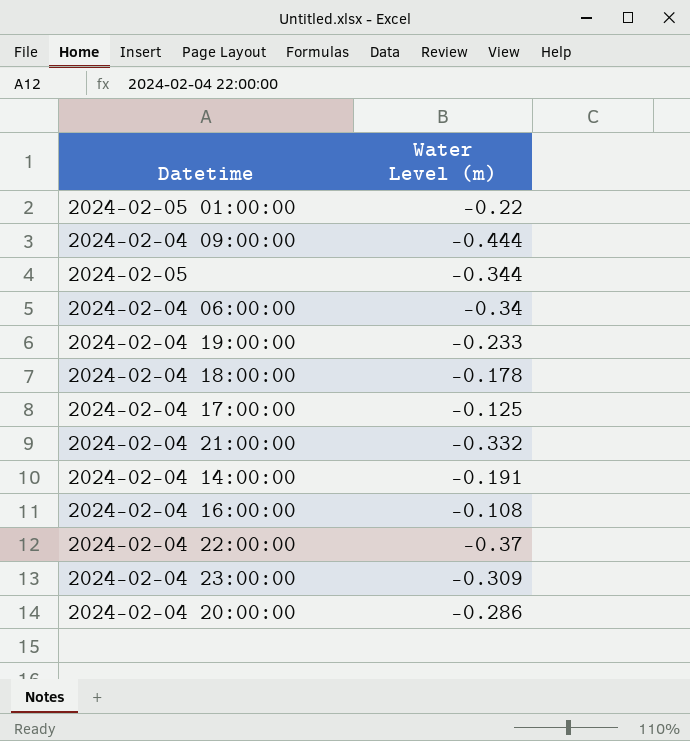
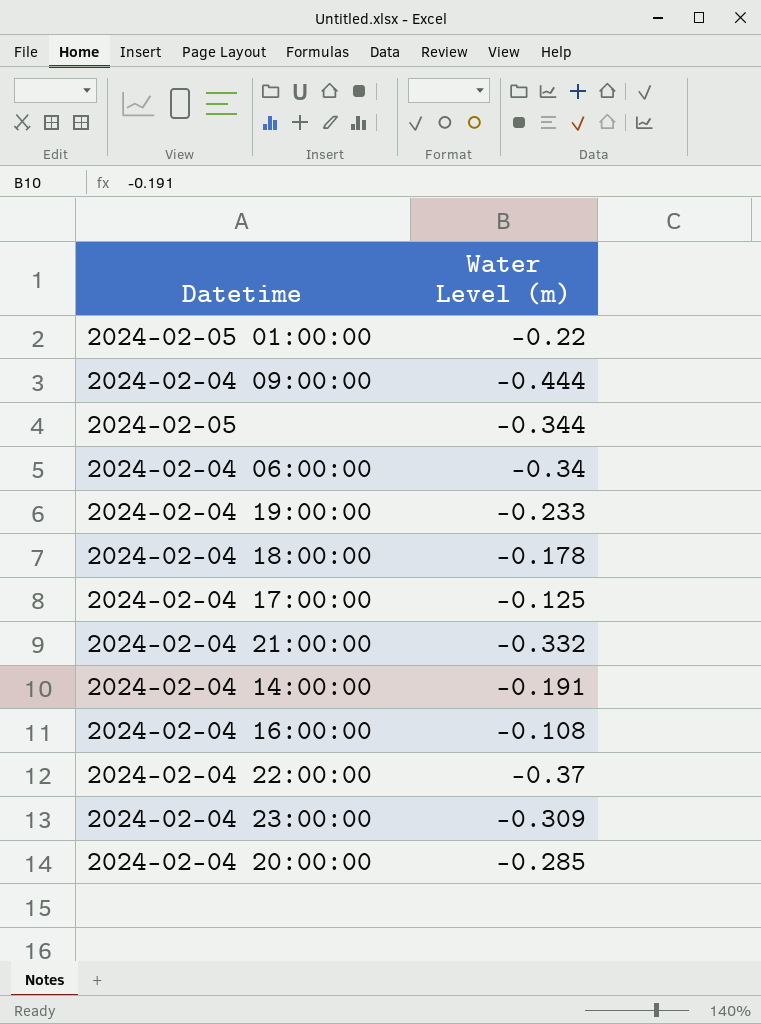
2024-02-04 20:00:00 | Water Level (m): -0.286 -> -0.285

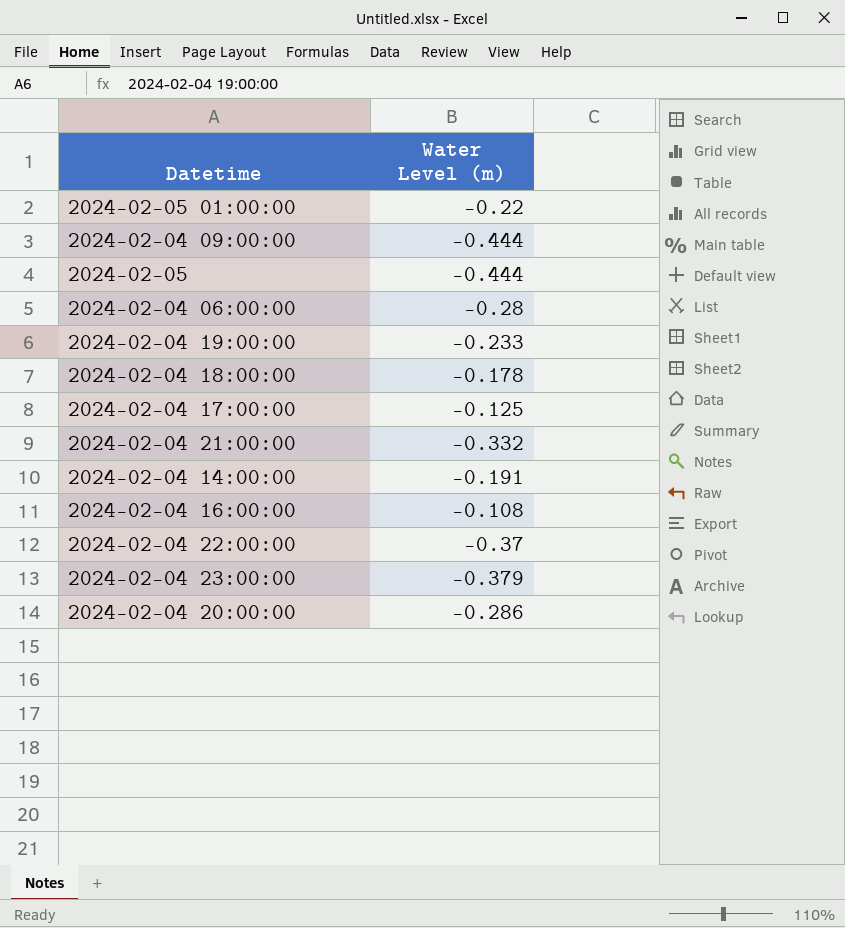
2024-02-05 | Water Level (m): -0.344 -> -0.444
2024-02-04 06:00:00 | Water Level (m): -0.34 -> -0.28
2024-02-04 23:00:00 | Water Level (m): -0.309 -> -0.379
2024-02-04 20:00:00 | Water Level (m): -0.285 -> -0.286

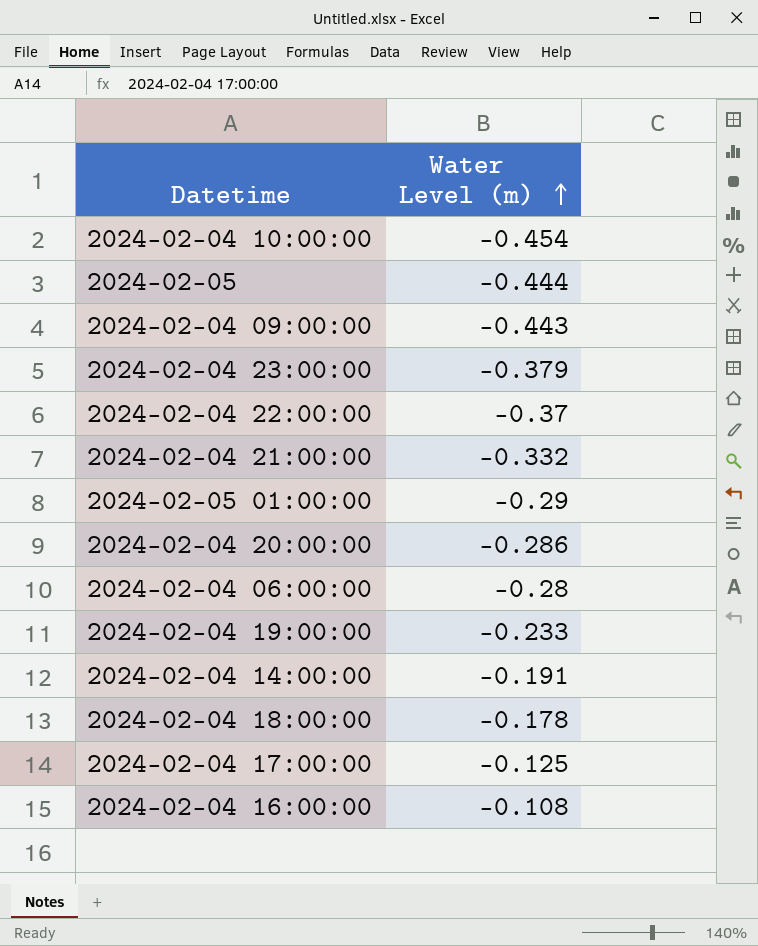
row order: none -> Water Level (m) ascending
row 2024-02-04 10:00:00: none -> -0.454
2024-02-04 09:00:00 | Water Level (m): -0.444 -> -0.443
2024-02-05 01:00:00 | Water Level (m): -0.22 -> -0.29

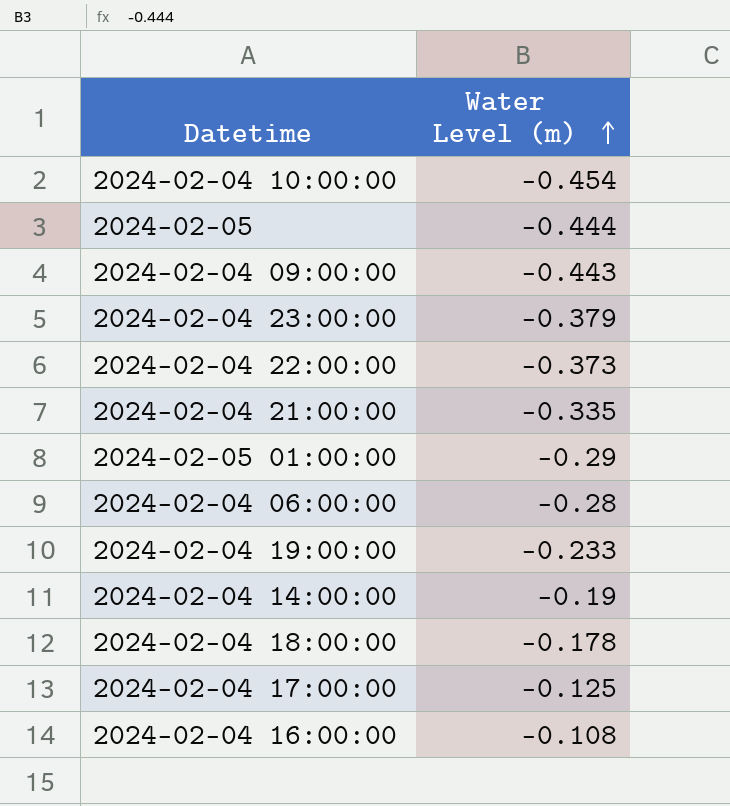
row 2024-02-04 20:00:00: -0.286 -> none
2024-02-04 22:00:00 | Water Level (m): -0.37 -> -0.373
2024-02-04 21:00:00 | Water Level (m): -0.332 -> -0.335
2024-02-04 14:00:00 | Water Level (m): -0.191 -> -0.19

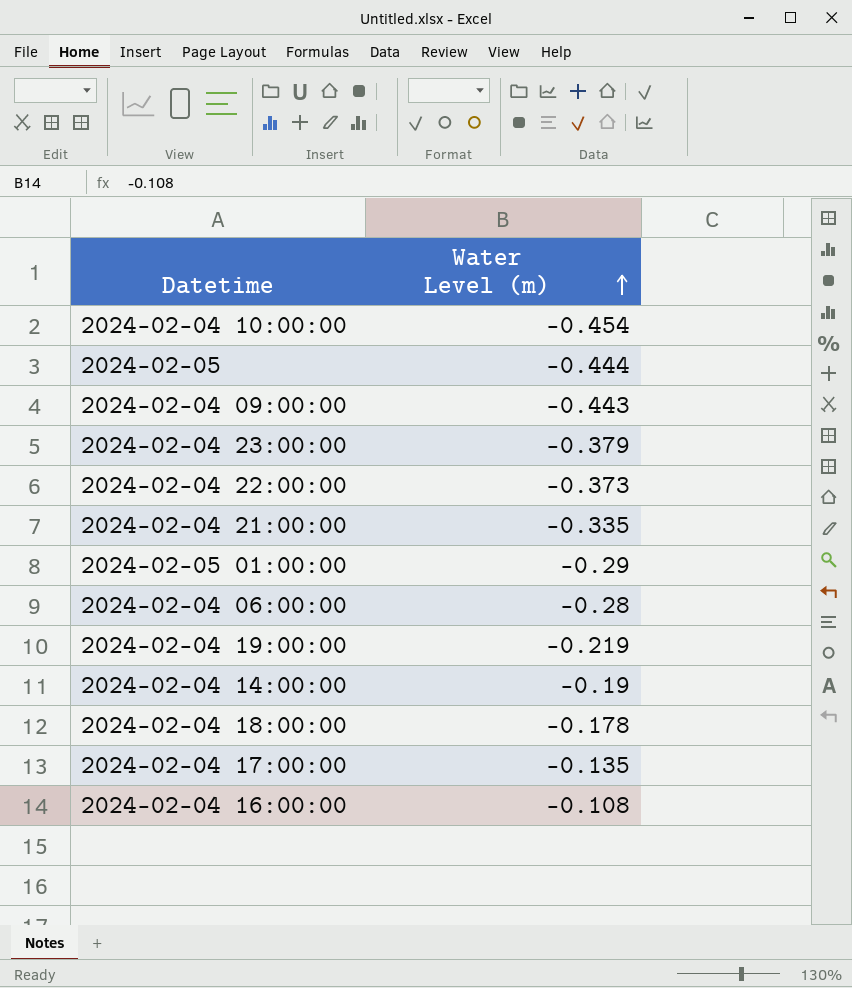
2024-02-04 19:00:00 | Water Level (m): -0.233 -> -0.219
2024-02-04 17:00:00 | Water Level (m): -0.125 -> -0.135

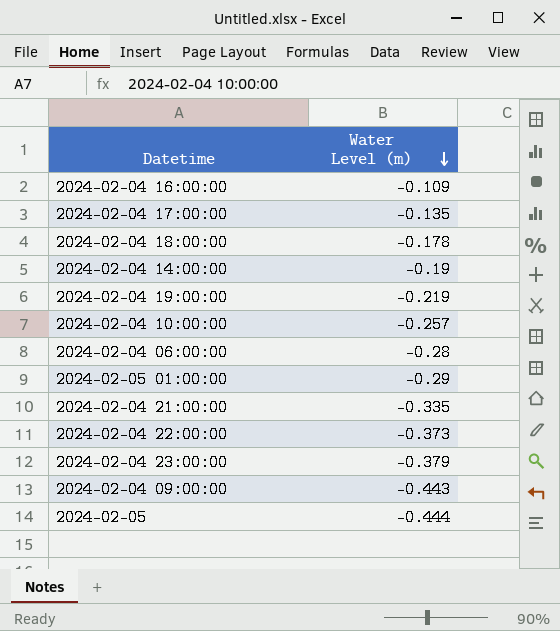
row order: Water Level (m) ascending -> Water Level (m) descending
2024-02-04 16:00:00 | Water Level (m): -0.108 -> -0.109
2024-02-04 10:00:00 | Water Level (m): -0.454 -> -0.257

